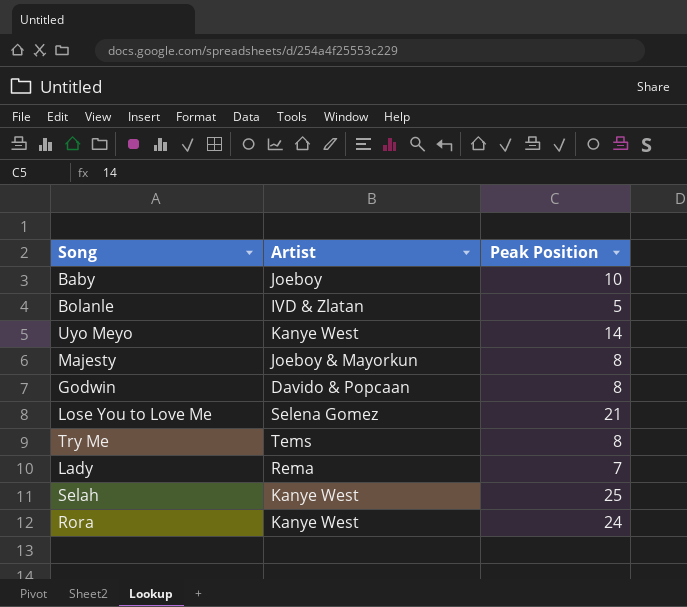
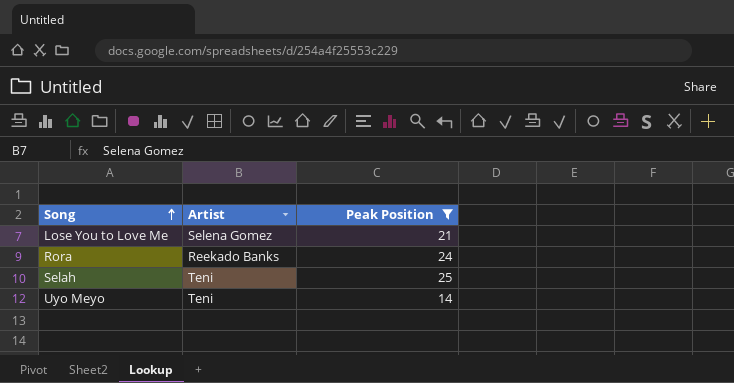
filter: none -> Peak Position >= 14
row order: none -> Song ascending
Rora | Artist: Kanye West -> Reekado Banks
Selah | Artist: Kanye West -> Teni
Uyo Meyo | Artist: Kanye West -> Teni

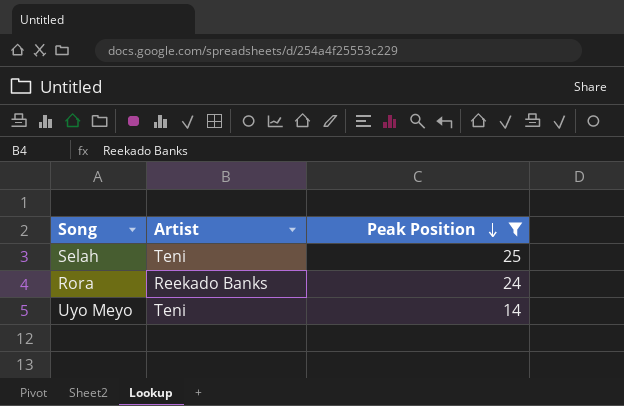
row order: Song ascending -> Peak Position descending
row Lose You to Love Me: Selena Gomez | 21 -> none

